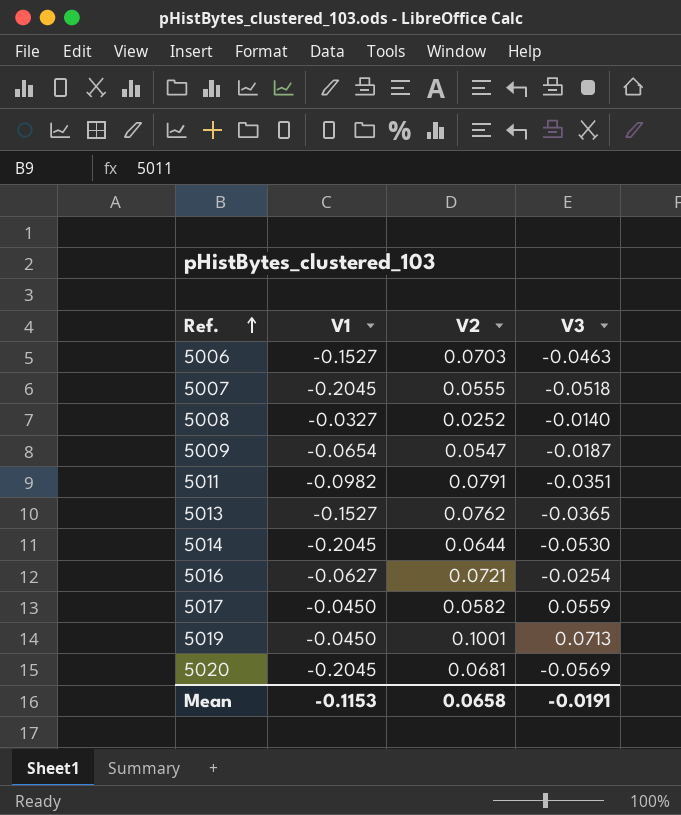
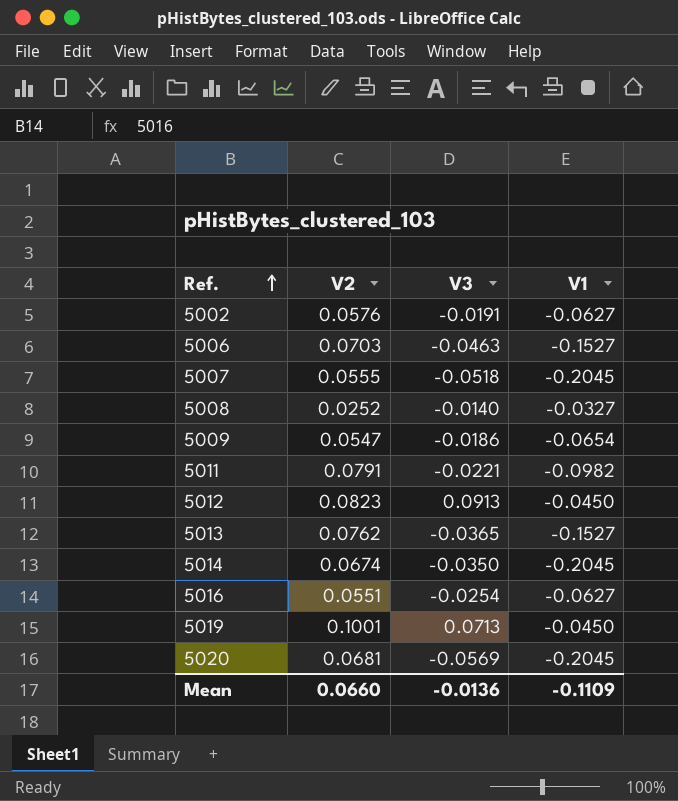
column V1 | position: 2 -> 4
row 5017: -0.0450 | 0.0582 | 0.0559 -> none
row 5002: none -> 0.0576 | -0.0191 | -0.0627
5009 | V3: -0.0187 -> -0.0186
5011 | V3: -0.0351 -> -0.0221
row 5012: none -> 0.0823 | 0.0913 | -0.0450
5014 | V2: 0.0644 -> 0.0674
5014 | V3: -0.0530 -> -0.0350
5016 | V2: 0.0721 -> 0.0551
Mean | V2: 0.0658 -> 0.0660
Mean | V3: -0.0191 -> -0.0136
Mean | V1: -0.1153 -> -0.1109

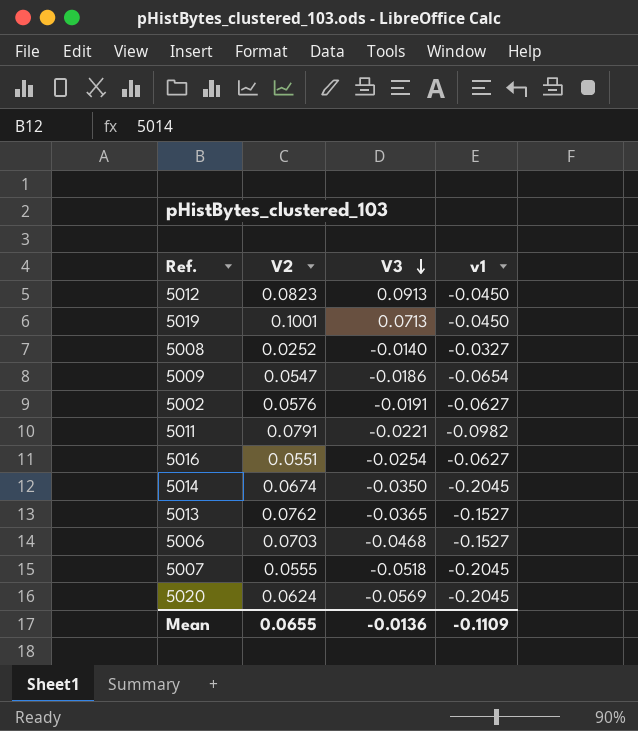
row order: Ref. ascending -> V3 descending
column name: V1 -> v1
5006 | V3: -0.0463 -> -0.0468
5020 | V2: 0.0681 -> 0.0624
Mean | V2: 0.0660 -> 0.0655

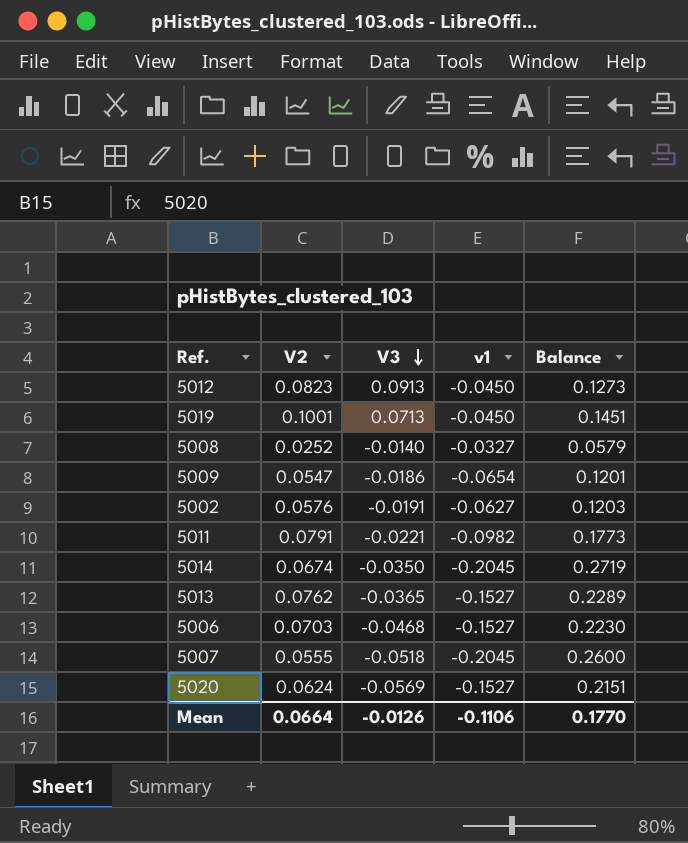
column Balance | formula: none -> [V2] - [v1]
row 5016: 0.0551 | -0.0254 | -0.0627 -> none
5020 | v1: -0.2045 -> -0.1527
Mean | V2: 0.0655 -> 0.0664
Mean | V3: -0.0136 -> -0.0126
Mean | v1: -0.1109 -> -0.1106

